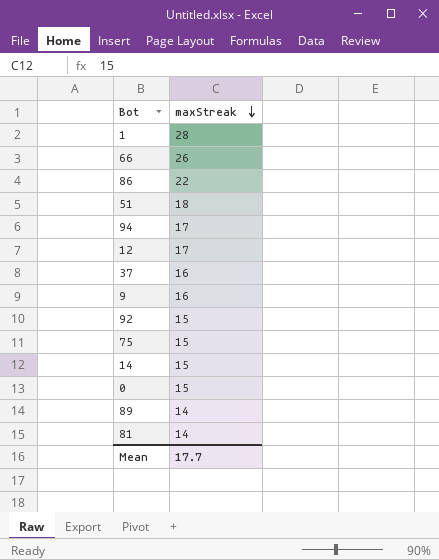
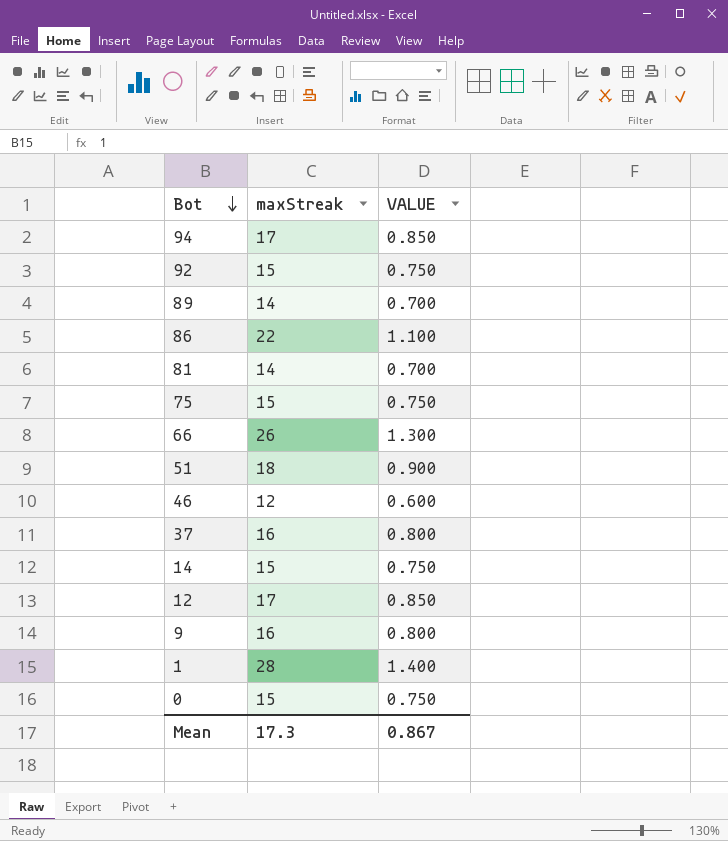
row order: maxStreak descending -> Bot descending
column VALUE | formula: none -> [maxStreak] * 0.05
row 46: none -> 12 | 0.600
Mean | maxStreak: 17.7 -> 17.3

